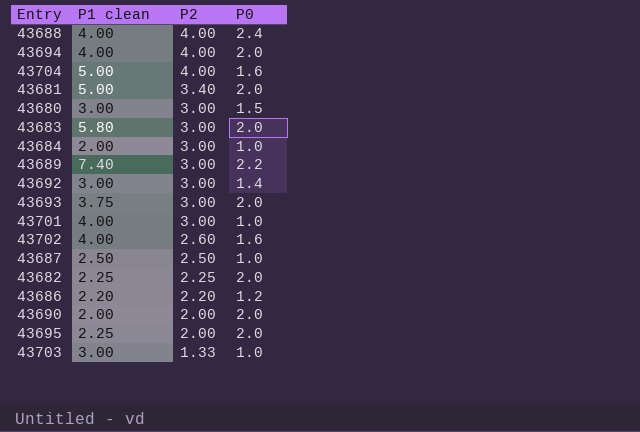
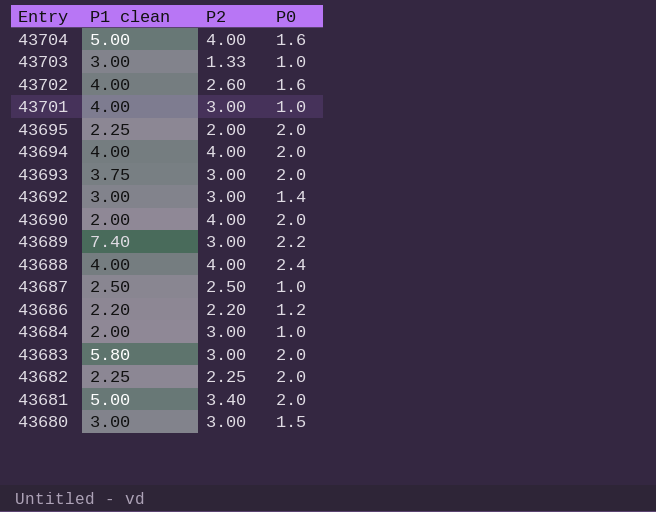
row order: P2 descending -> Entry descending
43690 | P2: 2.00 -> 4.00

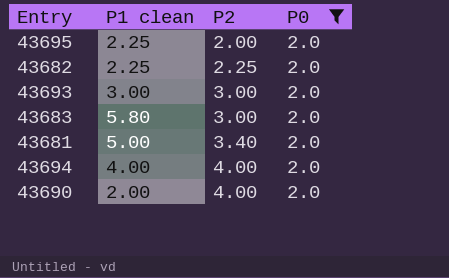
filter: none -> P0 = 2.0
row order: Entry descending -> P2 ascending
43693 | P1 clean: 3.75 -> 3.00

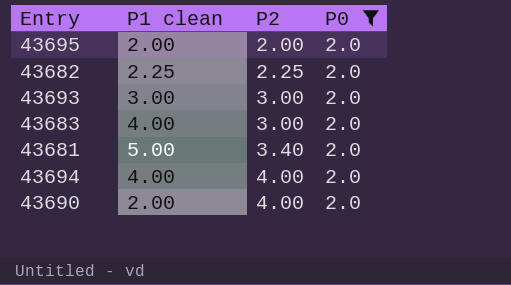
43695 | P1 clean: 2.25 -> 2.00
43683 | P1 clean: 5.80 -> 4.00

